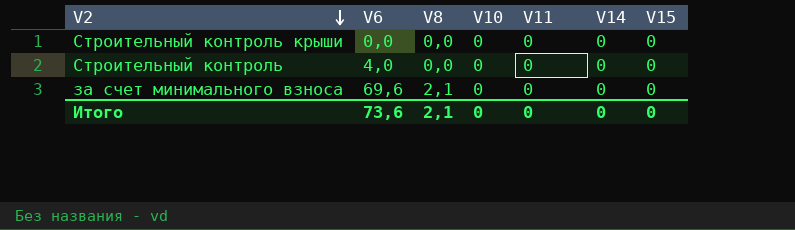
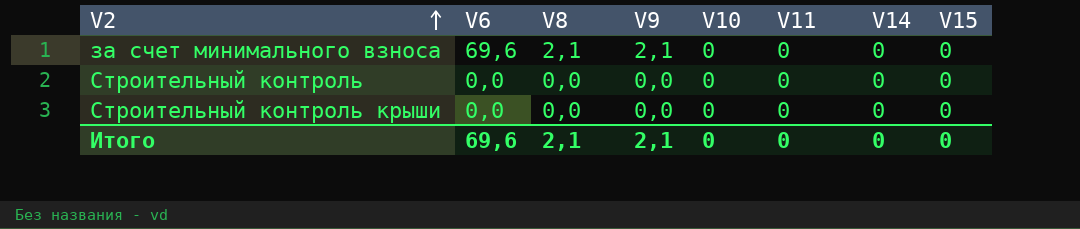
row order: V2 descending -> V2 ascending
column V9 | position: none -> 4
Строительный контроль | V6: 4,0 -> 0,0
Итого | V6: 73,6 -> 69,6

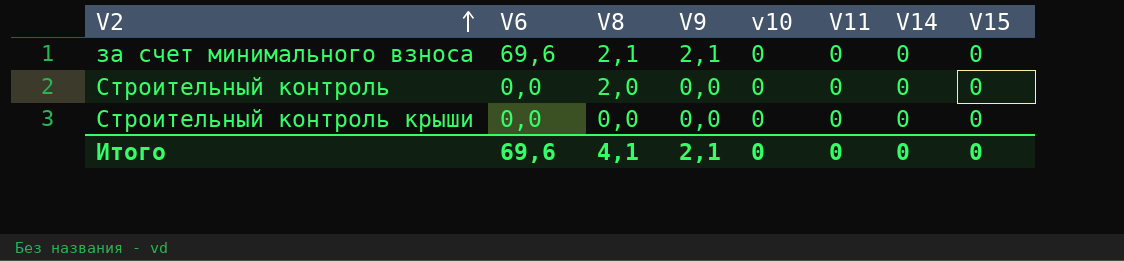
column name: V10 -> v10
Строительный контроль | V8: 0,0 -> 2,0
Итого | V8: 2,1 -> 4,1

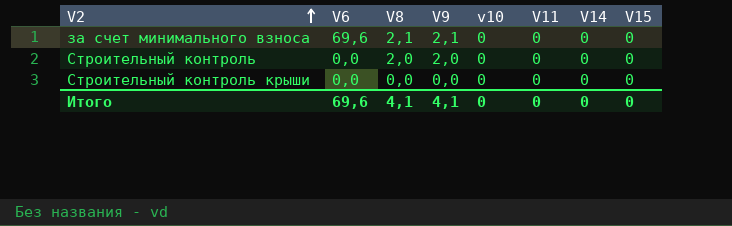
Строительный контроль | V9: 0,0 -> 2,0
Итого | V9: 2,1 -> 4,1

